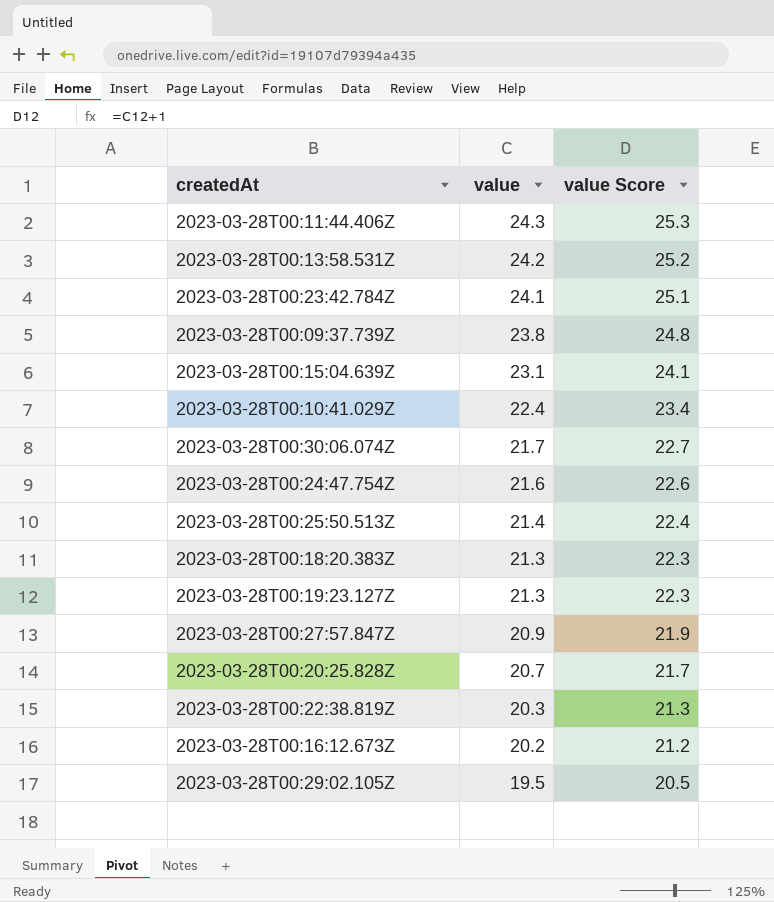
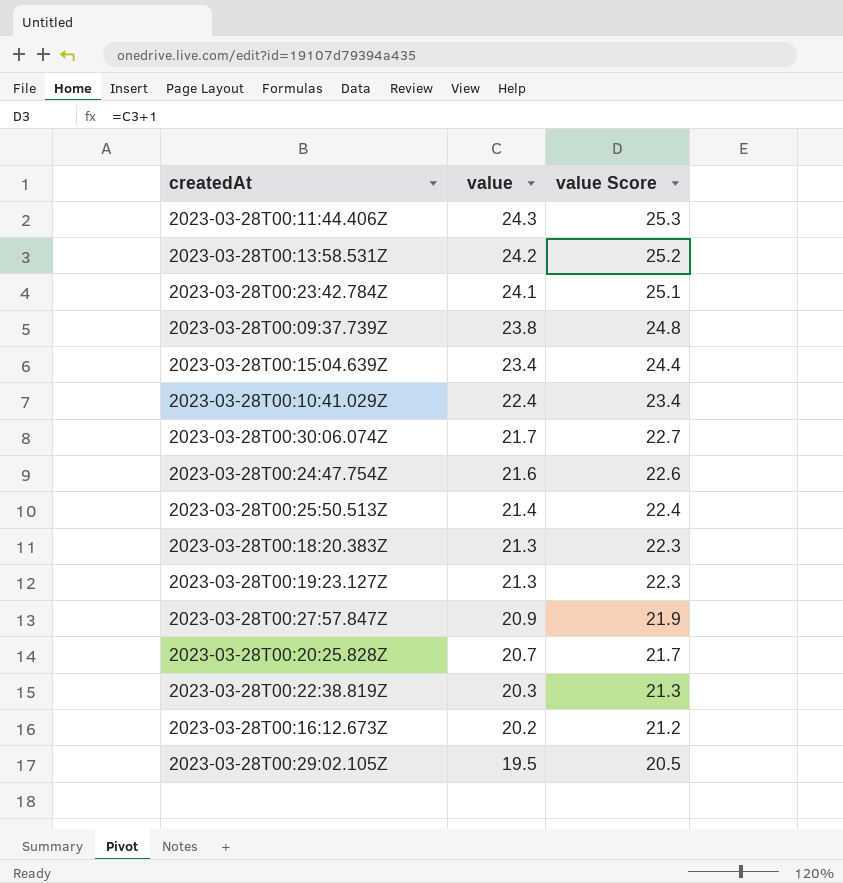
2023-03-28T00:15:04.639Z | value: 23.1 -> 23.4
2023-03-28T00:15:04.639Z | value Score: 24.1 -> 24.4

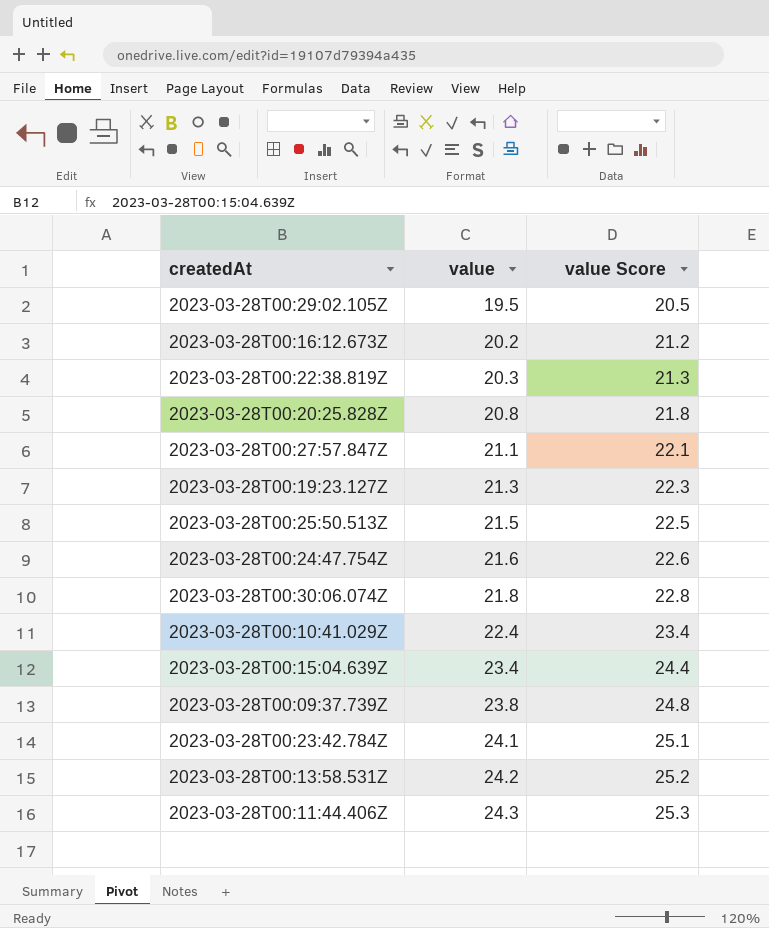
row order: value descending -> value ascending
row 2023-03-28T00:18:20.383Z: 21.3 | 22.3 -> none
2023-03-28T00:20:25.828Z | value: 20.7 -> 20.8
2023-03-28T00:20:25.828Z | value Score: 21.7 -> 21.8
2023-03-28T00:27:57.847Z | value: 20.9 -> 21.1
2023-03-28T00:27:57.847Z | value Score: 21.9 -> 22.1
2023-03-28T00:25:50.513Z | value: 21.4 -> 21.5
2023-03-28T00:25:50.513Z | value Score: 22.4 -> 22.5
2023-03-28T00:30:06.074Z | value: 21.7 -> 21.8
2023-03-28T00:30:06.074Z | value Score: 22.7 -> 22.8

